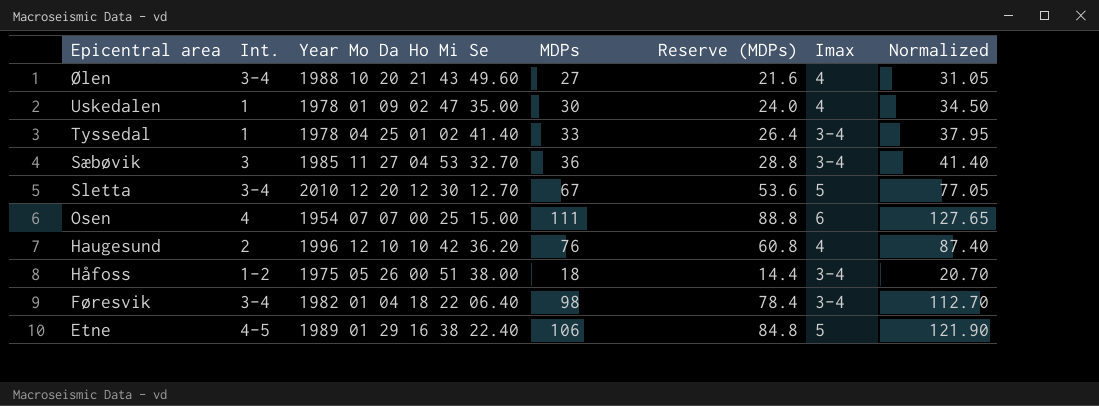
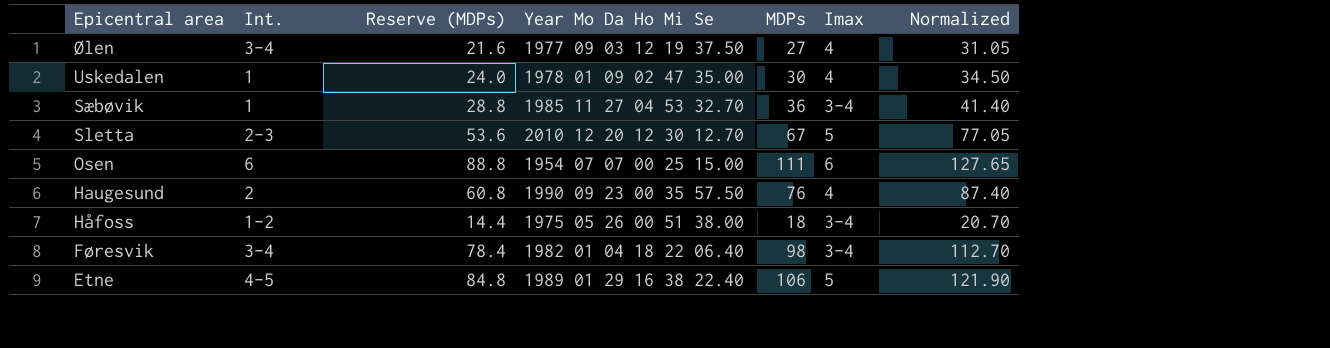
column Reserve (MDPs) | position: 5 -> 3
row Tyssedal: 1 | 1978 04 25 01 02 41.40 | 33 | 26.4 | 3-4 | 37.95 -> none
Ølen | Year Mo Da Ho Mi Se: 1988 10 20 21 43 49.60 -> 1977 09 03 12 19 37.50
Sæbøvik | Int.: 3 -> 1
Sletta | Int.: 3-4 -> 2-3
Osen | Int.: 4 -> 6
Haugesund | Year Mo Da Ho Mi Se: 1996 12 10 10 42 36.20 -> 1990 09 23 00 35 57.50

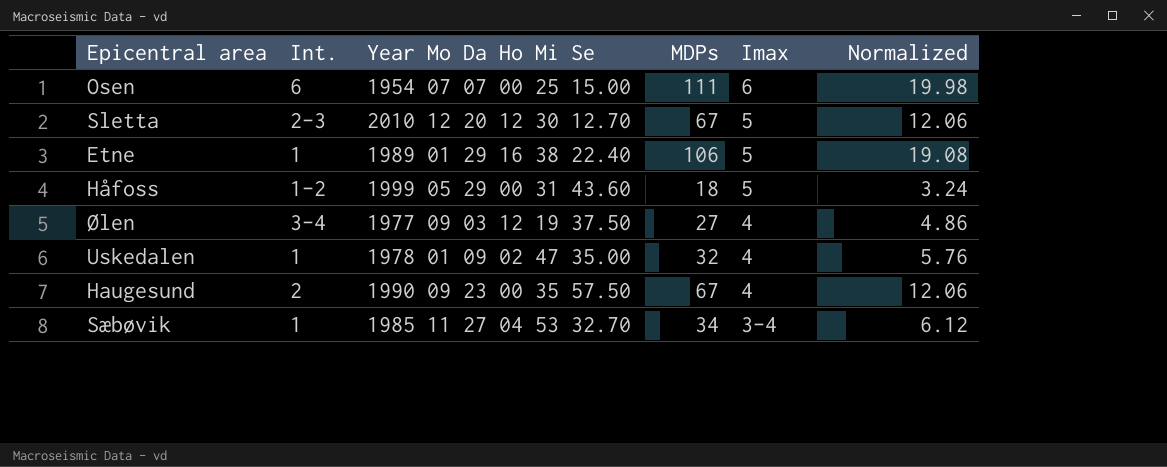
row order: Epicentral area descending -> Imax descending
column Reserve (MDPs) | formula: [MDPs] * 0.8 -> none
column Normalized | formula: [MDPs] * 1.15 -> [MDPs] * 0.18
row Føresvik: 3-4 | 78.4 | 1982 01 04 18 22 06.40 | 98 | 3-4 | 112.70 -> none
Etne | Int.: 4-5 -> 1
Håfoss | Year Mo Da Ho Mi Se: 1975 05 26 00 51 38.00 -> 1999 05 29 00 31 43.60
Håfoss | Imax: 3-4 -> 5
Uskedalen | MDPs: 30 -> 32
Haugesund | MDPs: 76 -> 67
Sæbøvik | MDPs: 36 -> 34

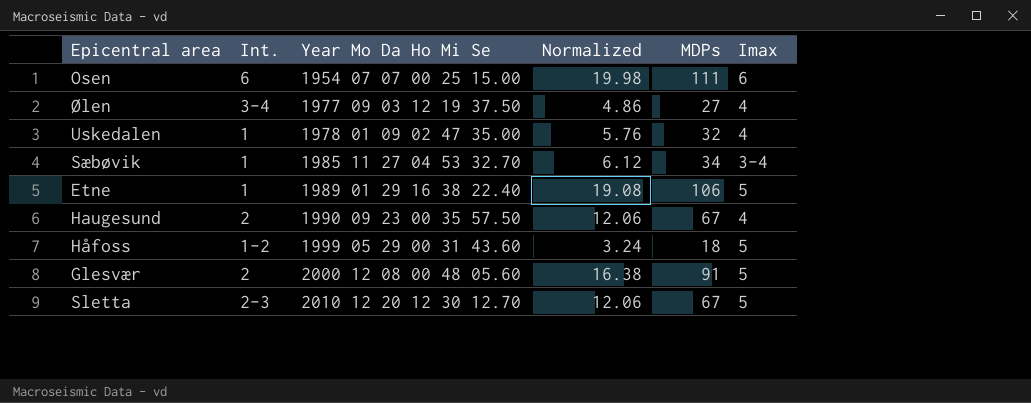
row order: Imax descending -> Year Mo Da Ho Mi Se ascending
column Normalized | position: 6 -> 4
row Glesvær: none -> 2 | 2000 12 08 00 48 05.60 | 16.38 | 91 | 5

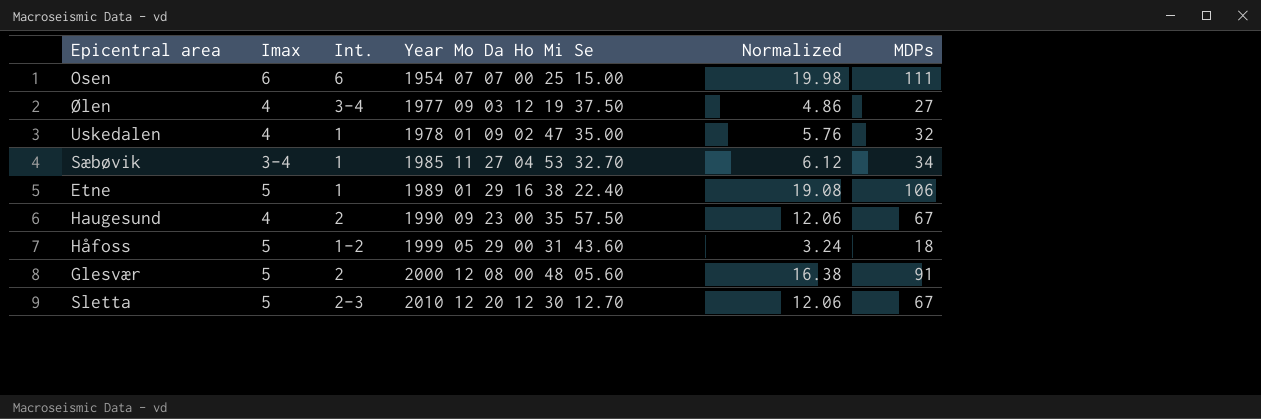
column Imax | position: 6 -> 2

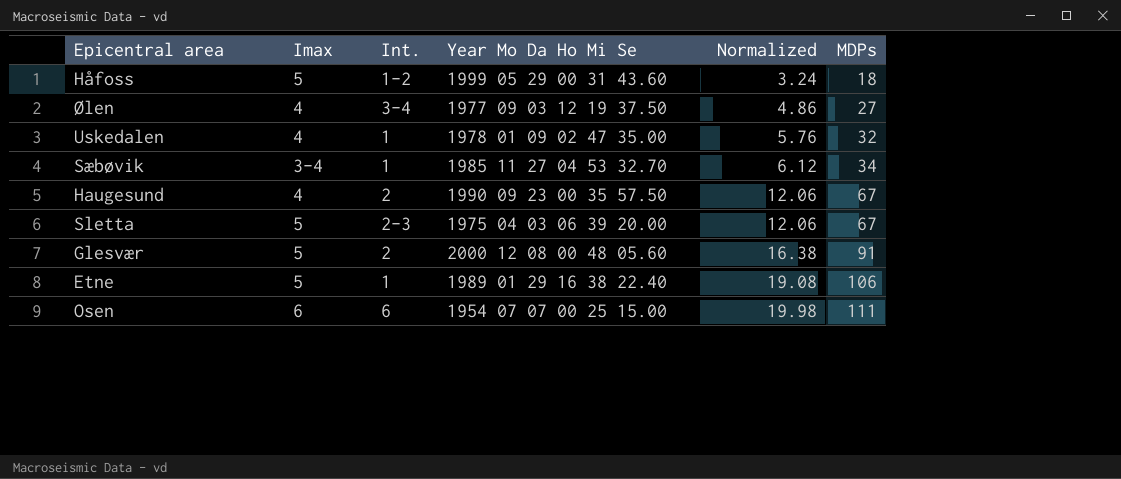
row order: Year Mo Da Ho Mi Se ascending -> Normalized ascending
Sletta | Year Mo Da Ho Mi Se: 2010 12 20 12 30 12.70 -> 1975 04 03 06 39 20.00

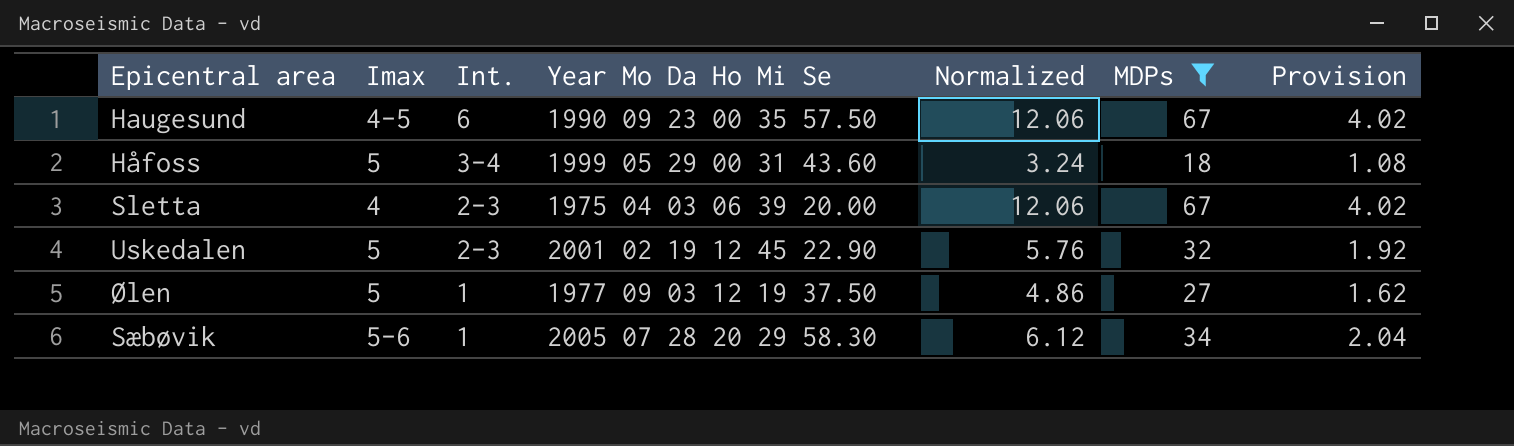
filter: none -> MDPs <= 67
row order: Normalized ascending -> Int. descending
column Provision | formula: none -> [MDPs] * 0.06
Haugesund | Imax: 4 -> 4-5
Haugesund | Int.: 2 -> 6
Håfoss | Int.: 1-2 -> 3-4
Sletta | Imax: 5 -> 4
Uskedalen | Imax: 4 -> 5
Uskedalen | Int.: 1 -> 2-3
Uskedalen | Year Mo Da Ho Mi Se: 1978 01 09 02 47 35.00 -> 2001 02 19 12 45 22.90
Ølen | Imax: 4 -> 5
Ølen | Int.: 3-4 -> 1
Sæbøvik | Imax: 3-4 -> 5-6
Sæbøvik | Year Mo Da Ho Mi Se: 1985 11 27 04 53 32.70 -> 2005 07 28 20 29 58.30

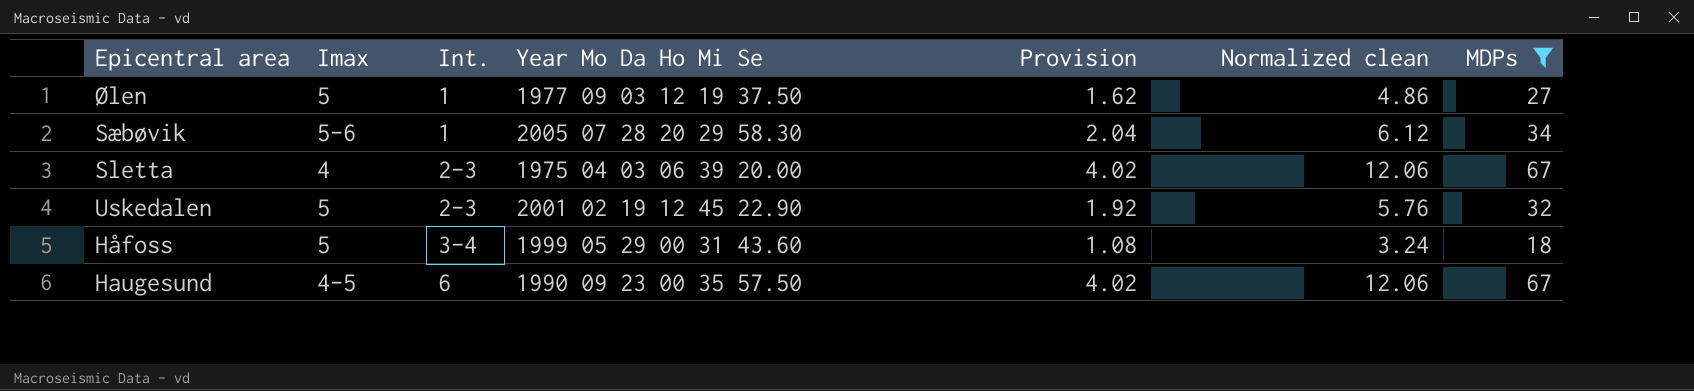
row order: Int. descending -> Int. ascending
column Provision | position: 7 -> 5
column name: Normalized -> Normalized clean

